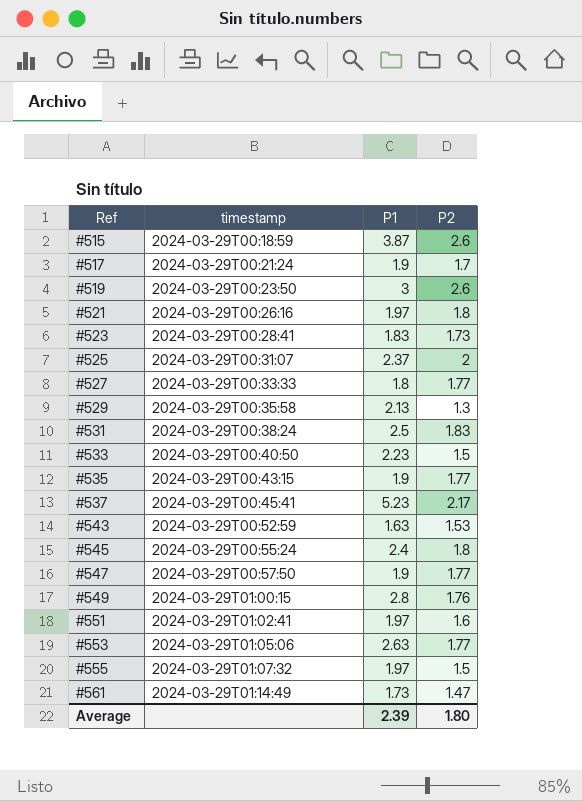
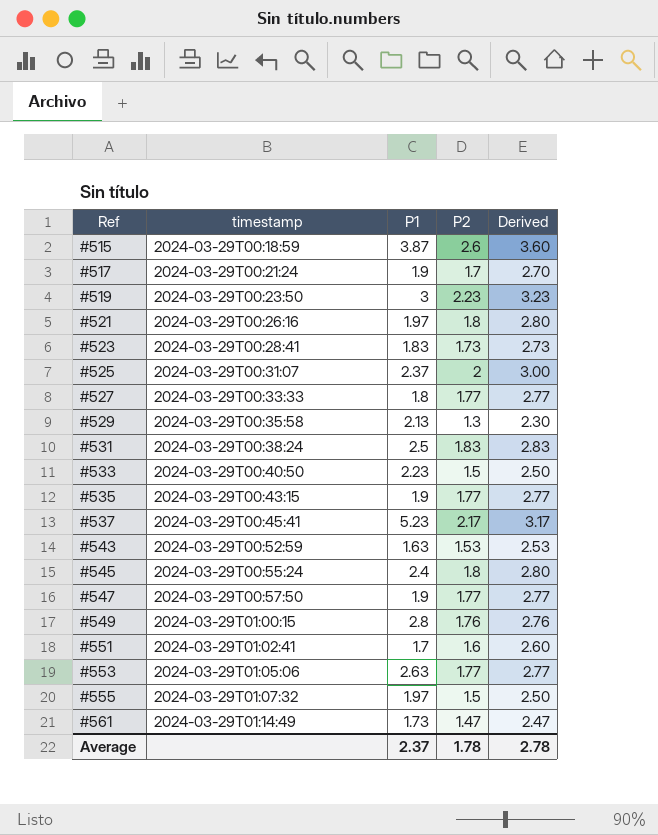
column Derived | formula: none -> [P2] + 1
#519 | P2: 2.6 -> 2.23
#551 | P1: 1.97 -> 1.7
Average | P1: 2.39 -> 2.37
Average | P2: 1.80 -> 1.78

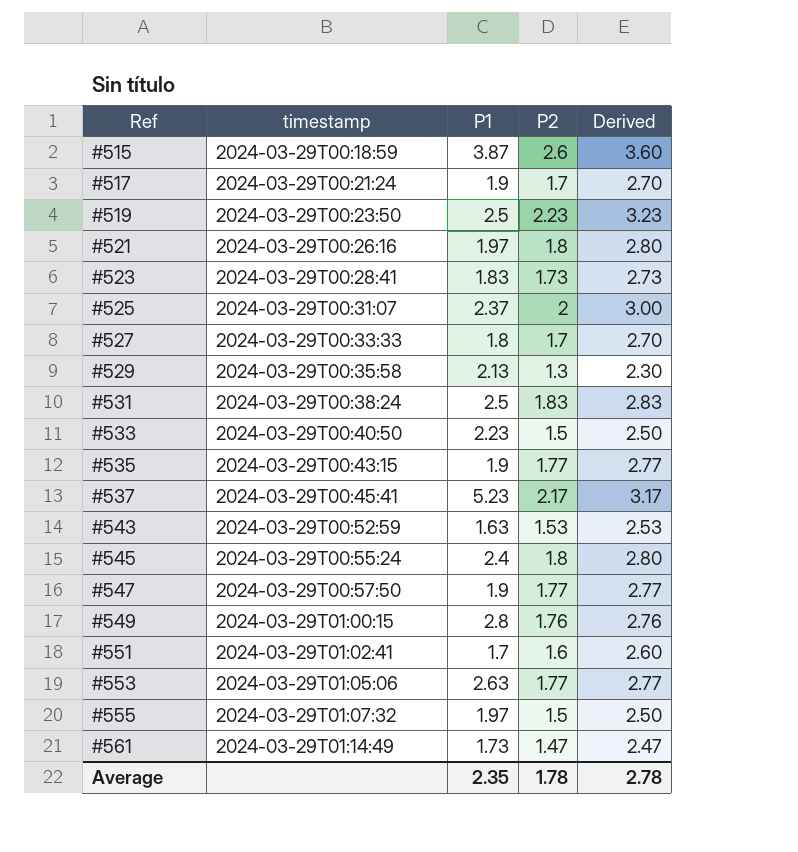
#519 | P1: 3 -> 2.5
#527 | P2: 1.77 -> 1.7
#527 | Derived: 2.77 -> 2.70
Average | P1: 2.37 -> 2.35

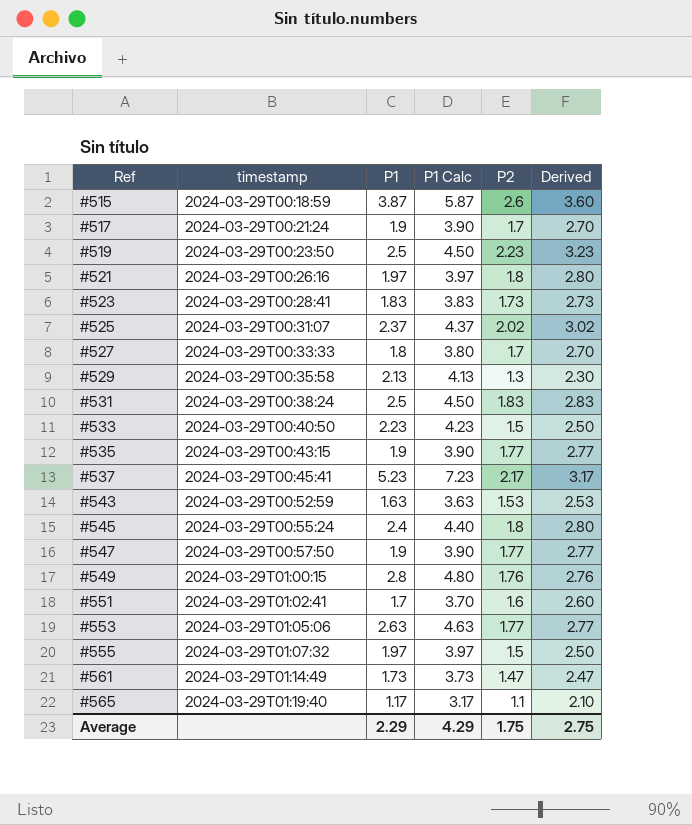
column P1 Calc | formula: none -> [P1] + 2
#525 | P2: 2 -> 2.02
#525 | Derived: 3.00 -> 3.02
row #565: none -> 2024-03-29T01:19:40 | 1.17 | 3.17 | 1.1 | 2.10
Average | P1: 2.35 -> 2.29
Average | P2: 1.78 -> 1.75
Average | Derived: 2.78 -> 2.75

